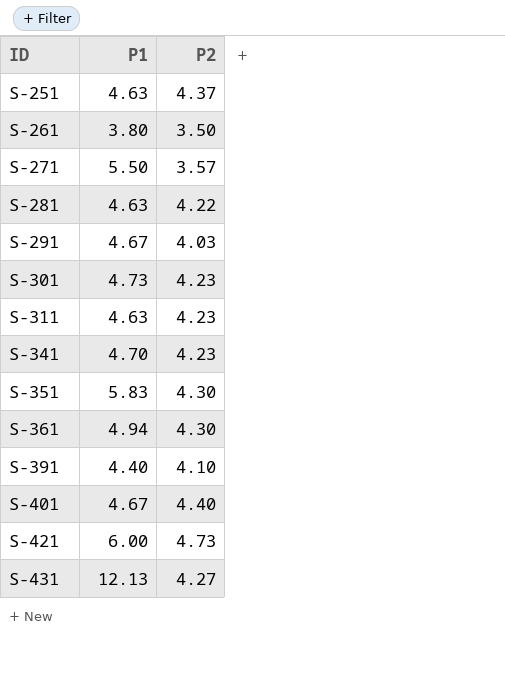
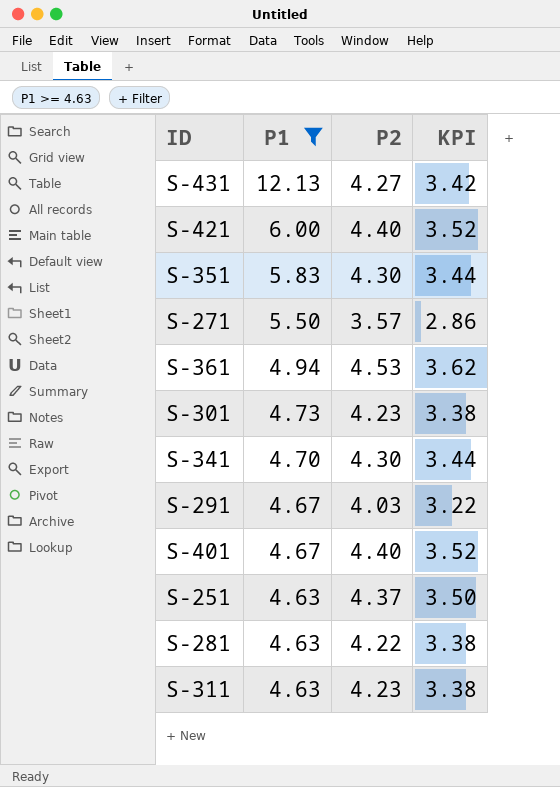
filter: none -> P1 >= 4.63
row order: ID ascending -> P1 descending
column KPI | formula: none -> [P2] * 0.8
S-421 | P2: 4.73 -> 4.40
S-361 | P2: 4.30 -> 4.53
S-341 | P2: 4.23 -> 4.30

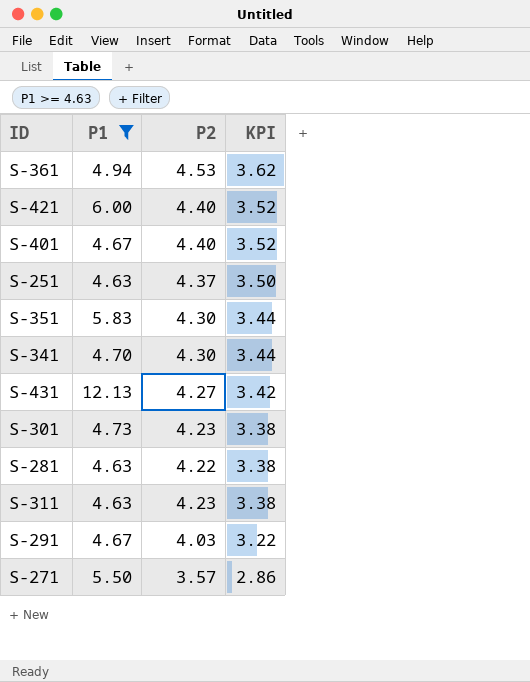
row order: P1 descending -> KPI descending

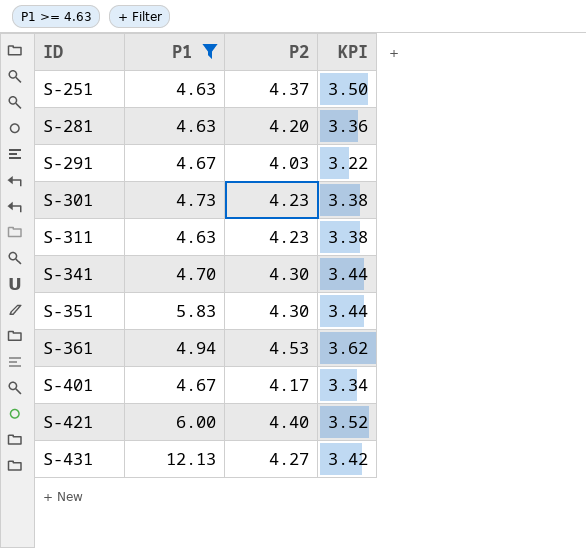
row order: KPI descending -> ID ascending
row S-271: 5.50 | 3.57 | 2.86 -> none
S-281 | P2: 4.22 -> 4.20
S-281 | KPI: 3.38 -> 3.36
S-401 | P2: 4.40 -> 4.17
S-401 | KPI: 3.52 -> 3.34

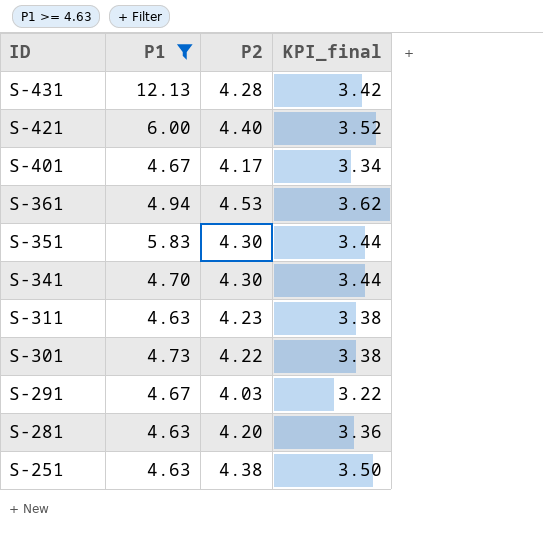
row order: ID ascending -> ID descending
column name: KPI -> KPI_final
S-431 | P2: 4.27 -> 4.28
S-301 | P2: 4.23 -> 4.22
S-251 | P2: 4.37 -> 4.38

